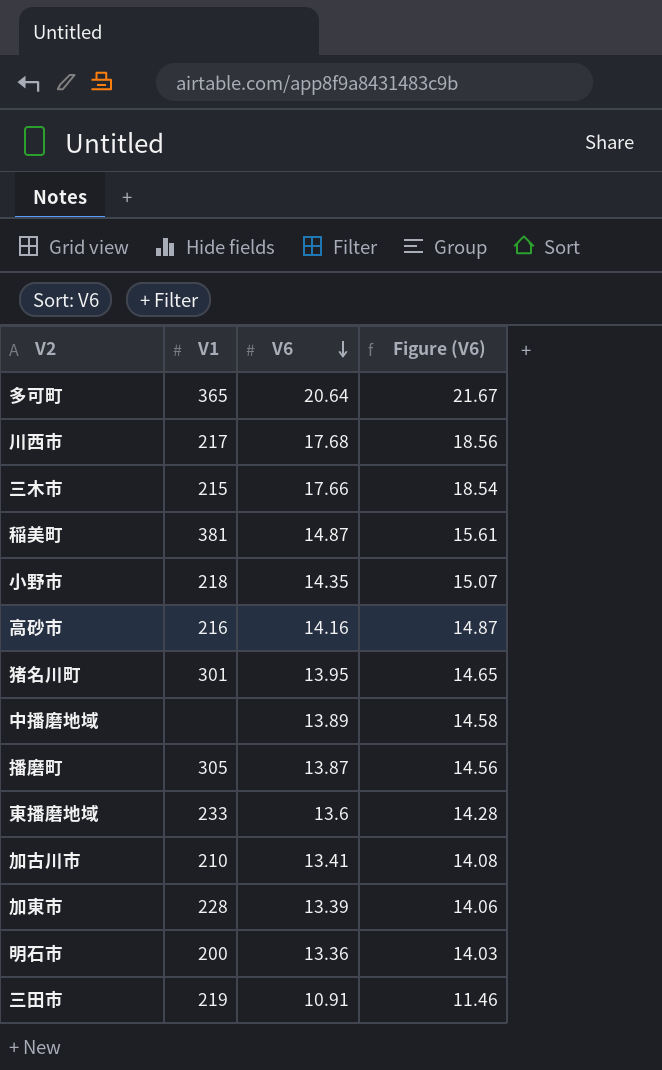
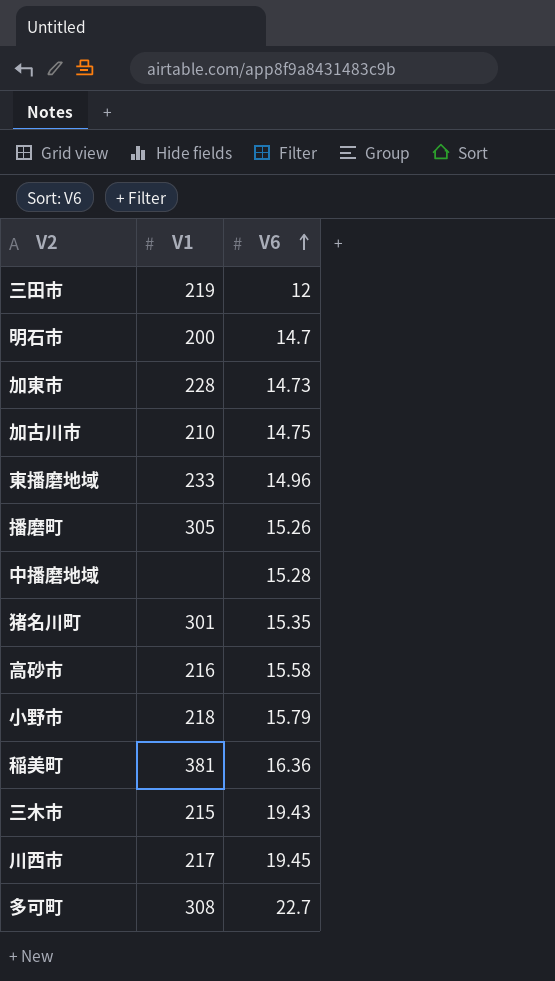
row order: V6 descending -> V6 ascending
column Figure (V6) | formula: [V6] * 1.05 -> none
三田市 | V6: 10.91 -> 12
明石市 | V6: 13.36 -> 14.7
加東市 | V6: 13.39 -> 14.73
加古川市 | V6: 13.41 -> 14.75
東播磨地域 | V6: 13.6 -> 14.96
播磨町 | V6: 13.87 -> 15.26
中播磨地域 | V6: 13.89 -> 15.28
猪名川町 | V6: 13.95 -> 15.35
高砂市 | V6: 14.16 -> 15.58
小野市 | V6: 14.35 -> 15.79
稲美町 | V6: 14.87 -> 16.36
三木市 | V6: 17.66 -> 19.43
川西市 | V6: 17.68 -> 19.45
多可町 | V1: 365 -> 308
多可町 | V6: 20.64 -> 22.7

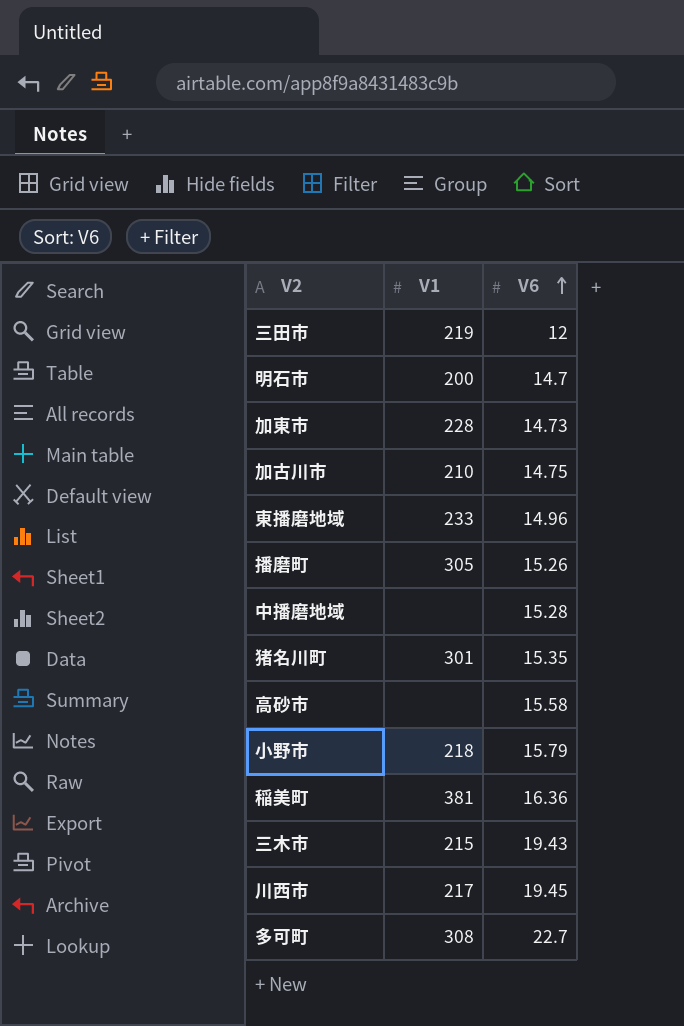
高砂市 | V1: 216 -> none

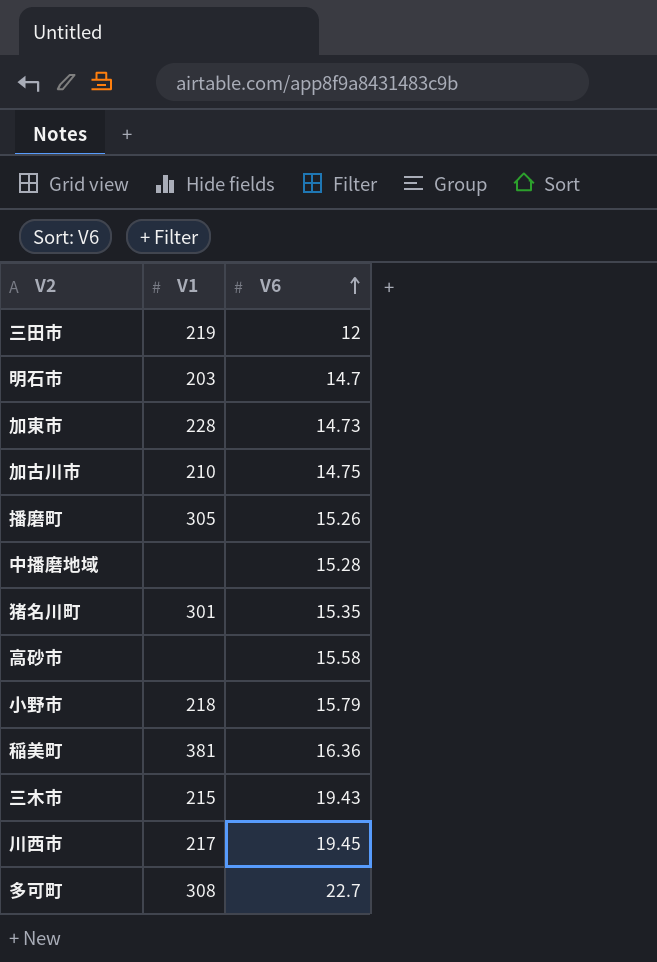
row 東播磨地域: 233 | 14.96 -> none
明石市 | V1: 200 -> 203

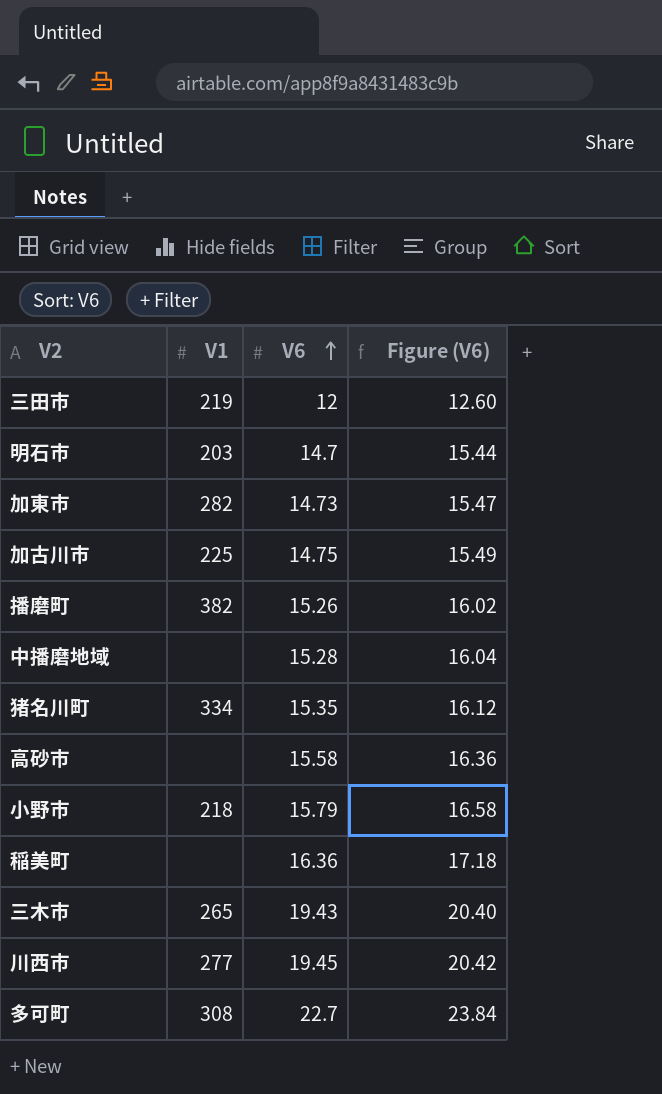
column Figure (V6) | formula: none -> [V6] * 1.05
加東市 | V1: 228 -> 282
加古川市 | V1: 210 -> 225
播磨町 | V1: 305 -> 382
猪名川町 | V1: 301 -> 334
稲美町 | V1: 381 -> none
三木市 | V1: 215 -> 265
川西市 | V1: 217 -> 277

